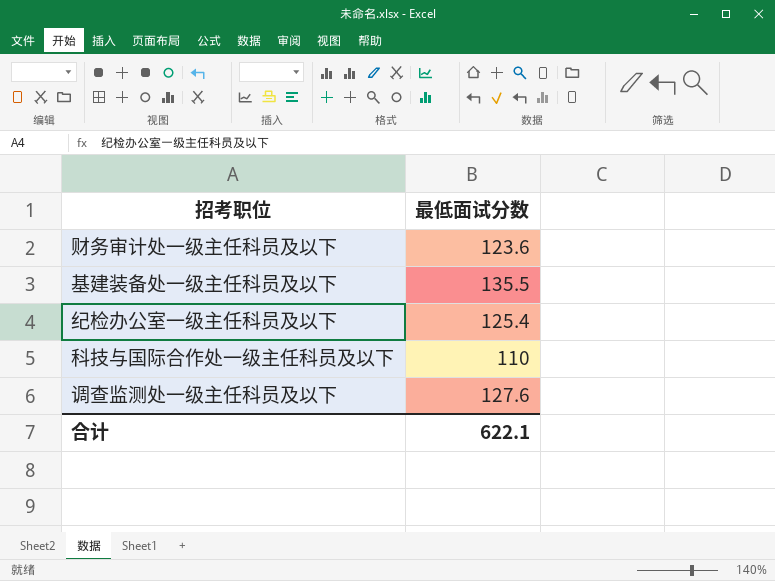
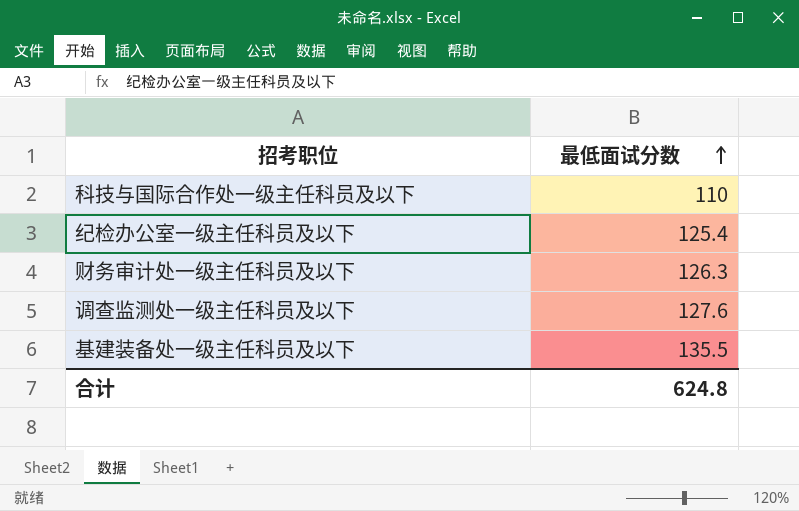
row order: none -> 最低面试分数 ascending
财务审计处一级主任科员及以下 | 最低面试分数: 123.6 -> 126.3
合计 | 最低面试分数: 622.1 -> 624.8

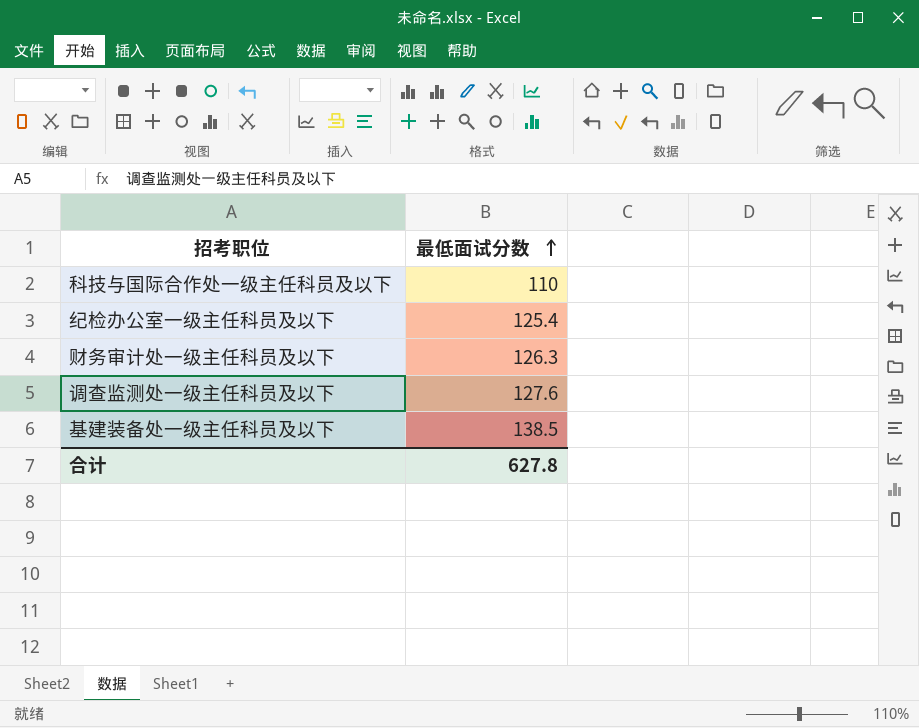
基建装备处一级主任科员及以下 | 最低面试分数: 135.5 -> 138.5
合计 | 最低面试分数: 624.8 -> 627.8

